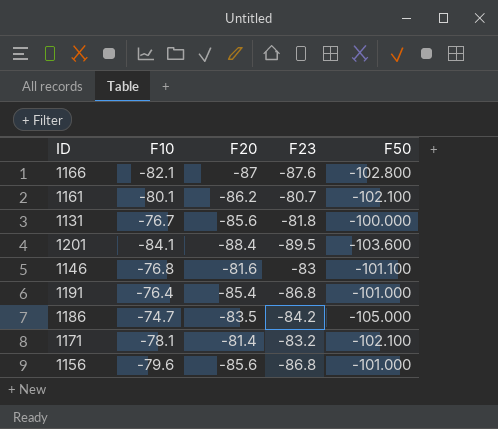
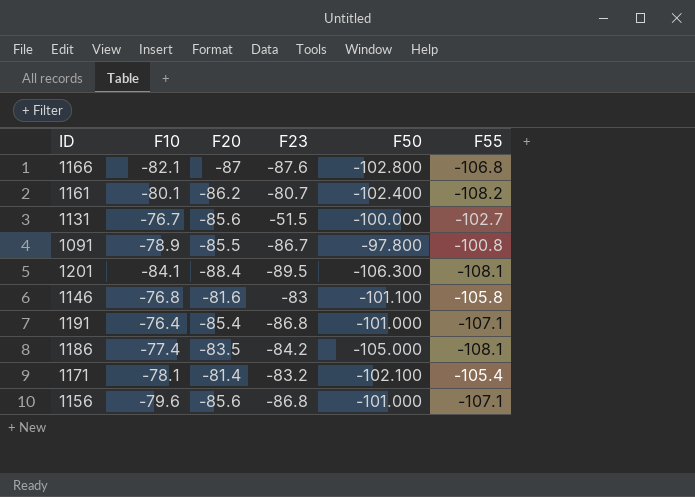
column F55 | position: none -> 6
1161 | F50: -102.100 -> -102.400
1131 | F23: -81.8 -> -51.5
row 1091: none -> -78.9 | -85.5 | -86.7 | -97.800 | -100.8
1201 | F50: -103.600 -> -106.300
1186 | F10: -74.7 -> -77.4

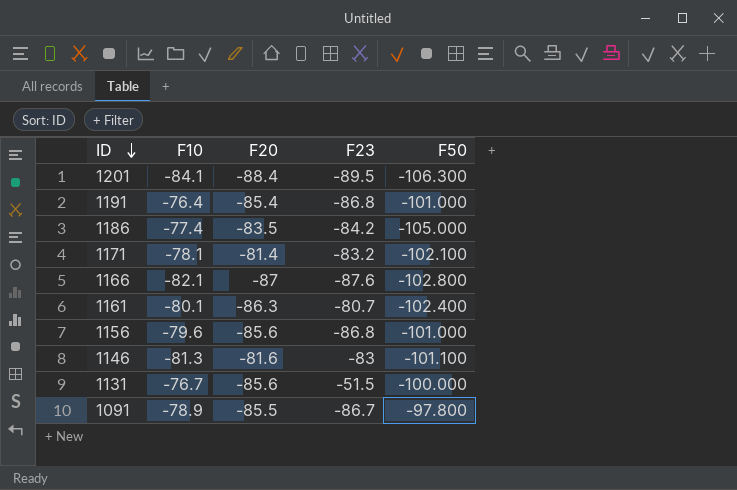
row order: none -> ID descending
column F55 | position: 6 -> none
1161 | F20: -86.2 -> -86.3
1146 | F10: -76.8 -> -81.3

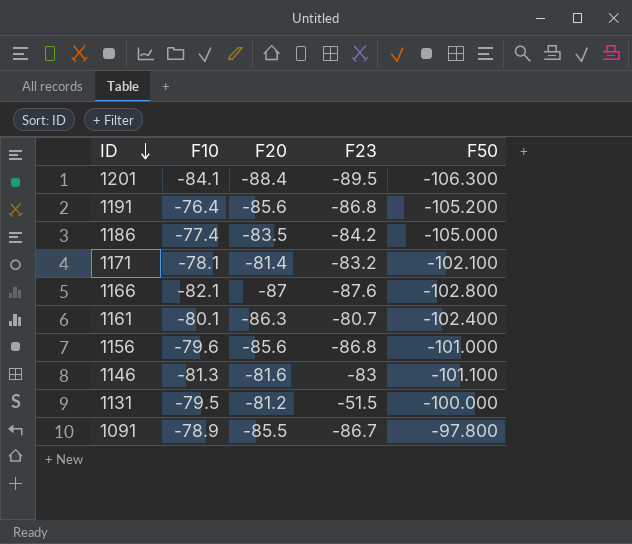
1191 | F20: -85.4 -> -85.6
1191 | F50: -101.000 -> -105.200
1131 | F10: -76.7 -> -79.5
1131 | F20: -85.6 -> -81.2

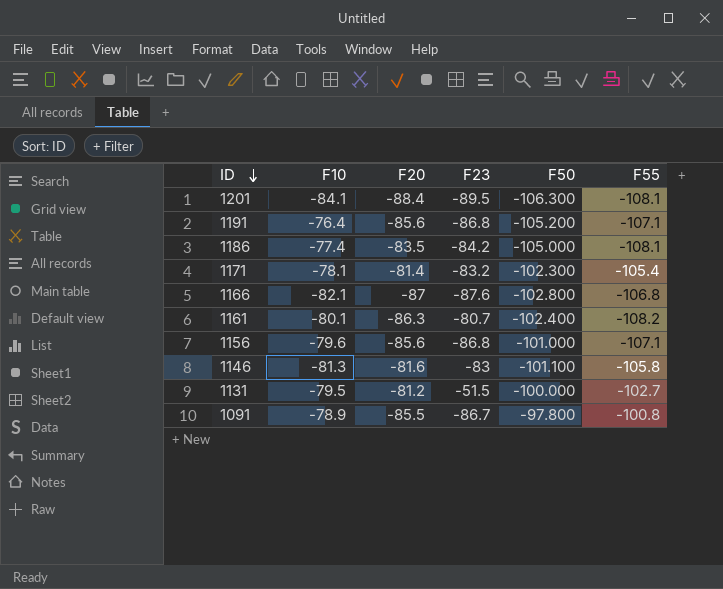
column F55 | position: none -> 6
1171 | F50: -102.100 -> -102.300

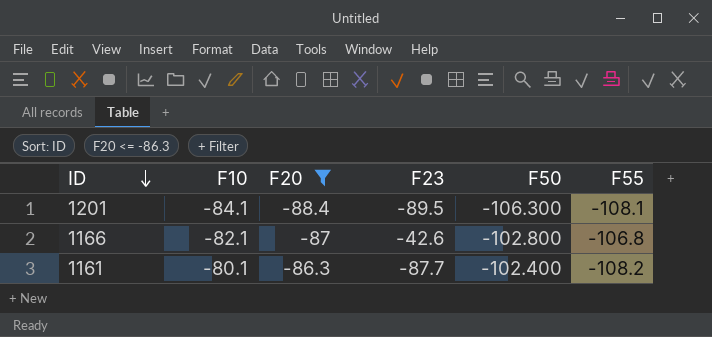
filter: none -> F20 <= -86.3
1166 | F23: -87.6 -> -42.6
1161 | F23: -80.7 -> -87.7

